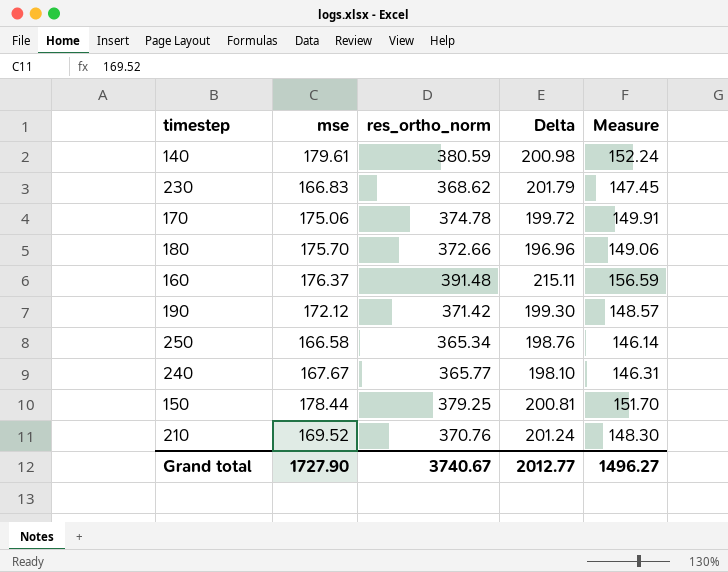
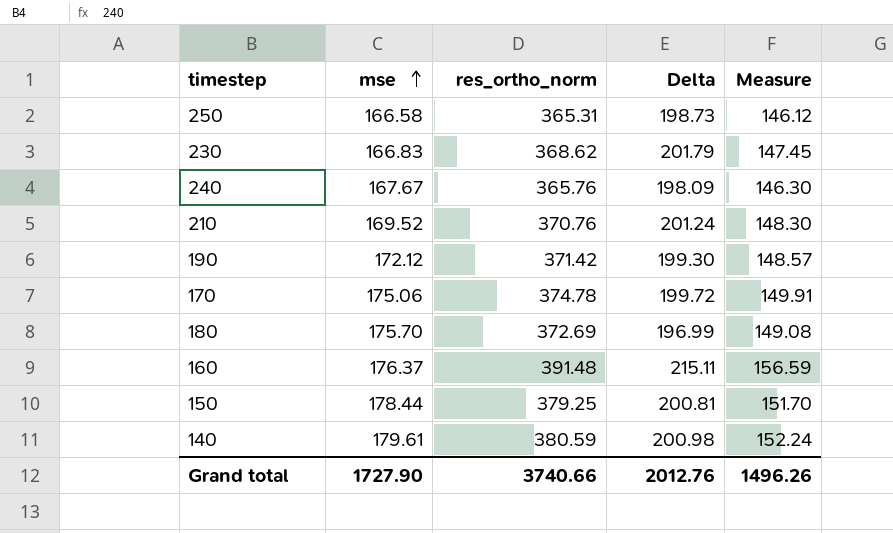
row order: none -> mse ascending
250 | res_ortho_norm: 365.34 -> 365.31
250 | Delta: 198.76 -> 198.73
250 | Measure: 146.14 -> 146.12
240 | res_ortho_norm: 365.77 -> 365.76
240 | Delta: 198.10 -> 198.09
240 | Measure: 146.31 -> 146.30
180 | res_ortho_norm: 372.66 -> 372.69
180 | Delta: 196.96 -> 196.99
180 | Measure: 149.06 -> 149.08
Grand total | res_ortho_norm: 3740.67 -> 3740.66
Grand total | Delta: 2012.77 -> 2012.76
Grand total | Measure: 1496.27 -> 1496.26

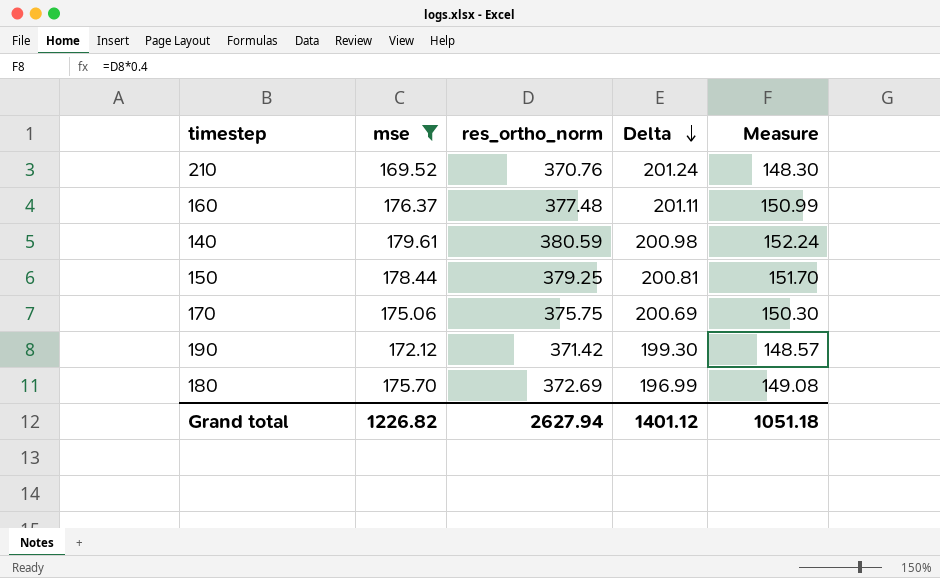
filter: none -> mse >= 169.52
row order: mse ascending -> Delta descending
160 | res_ortho_norm: 391.48 -> 377.48
160 | Delta: 215.11 -> 201.11
160 | Measure: 156.59 -> 150.99
170 | res_ortho_norm: 374.78 -> 375.75
170 | Delta: 199.72 -> 200.69
170 | Measure: 149.91 -> 150.30
Grand total | mse: 1727.90 -> 1226.82
Grand total | res_ortho_norm: 3740.66 -> 2627.94
Grand total | Delta: 2012.76 -> 1401.12
Grand total | Measure: 1496.26 -> 1051.18

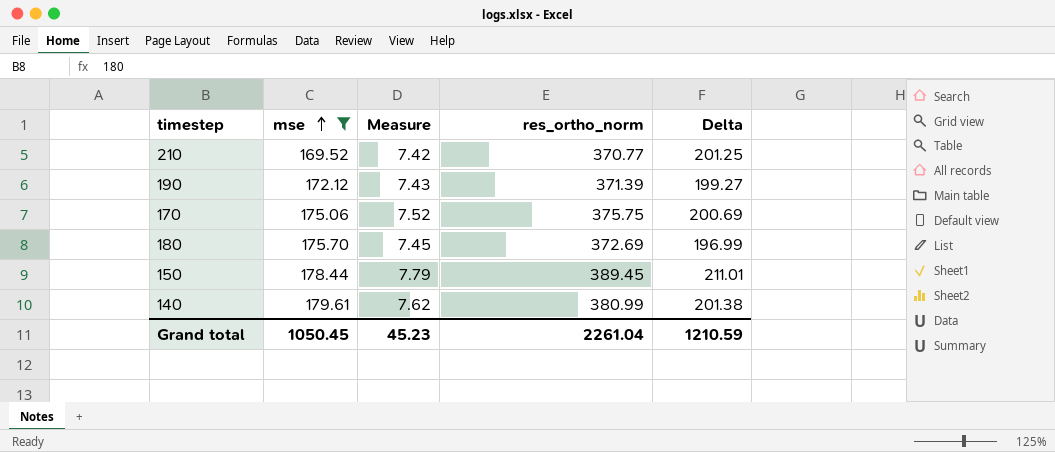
row order: Delta descending -> mse ascending
column Measure | formula: [res_ortho_norm] * 0.4 -> [res_ortho_norm] * 0.02
column Measure | position: 5 -> 3
row 160: 176.37 | 377.48 | 201.11 | 150.99 -> none
210 | res_ortho_norm: 370.76 -> 370.77
210 | Delta: 201.24 -> 201.25
190 | res_ortho_norm: 371.42 -> 371.39
190 | Delta: 199.30 -> 199.27
150 | res_ortho_norm: 379.25 -> 389.45
150 | Delta: 200.81 -> 211.01
140 | res_ortho_norm: 380.59 -> 380.99
140 | Delta: 200.98 -> 201.38
Grand total | mse: 1226.82 -> 1050.45
Grand total | Measure: 1051.18 -> 45.23
Grand total | res_ortho_norm: 2627.94 -> 2261.04
Grand total | Delta: 1401.12 -> 1210.59

